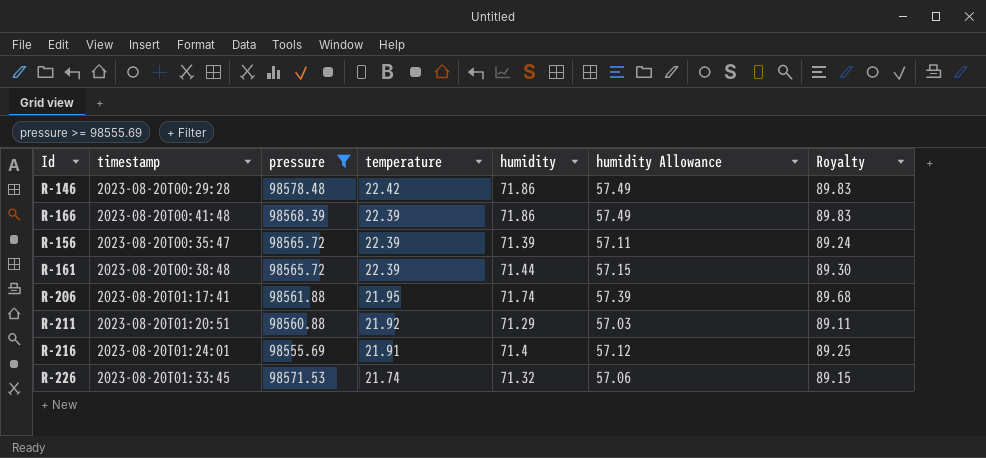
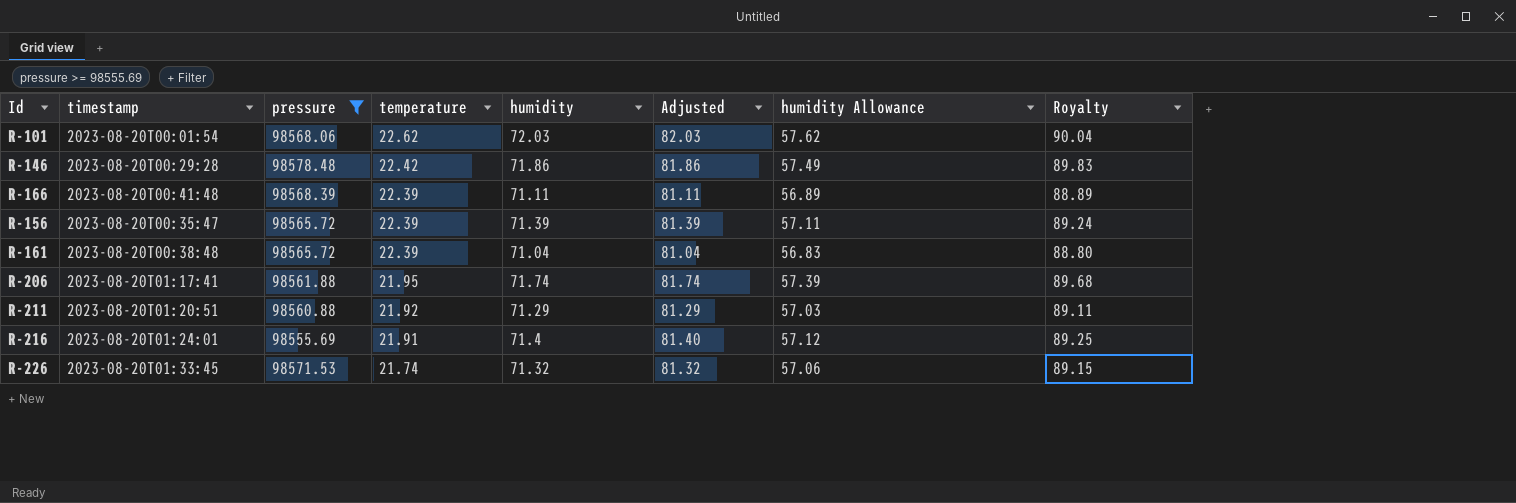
column Adjusted | formula: none -> [humidity] + 10
row R-101: none -> 2023-08-20T00:01:54 | 98568.06 | 22.62 | 72.03 | 82.03 | 57.62 | 90.04
R-166 | humidity: 71.86 -> 71.11
R-166 | humidity Allowance: 57.49 -> 56.89
R-166 | Royalty: 89.83 -> 88.89
R-161 | humidity: 71.44 -> 71.04
R-161 | humidity Allowance: 57.15 -> 56.83
R-161 | Royalty: 89.30 -> 88.80

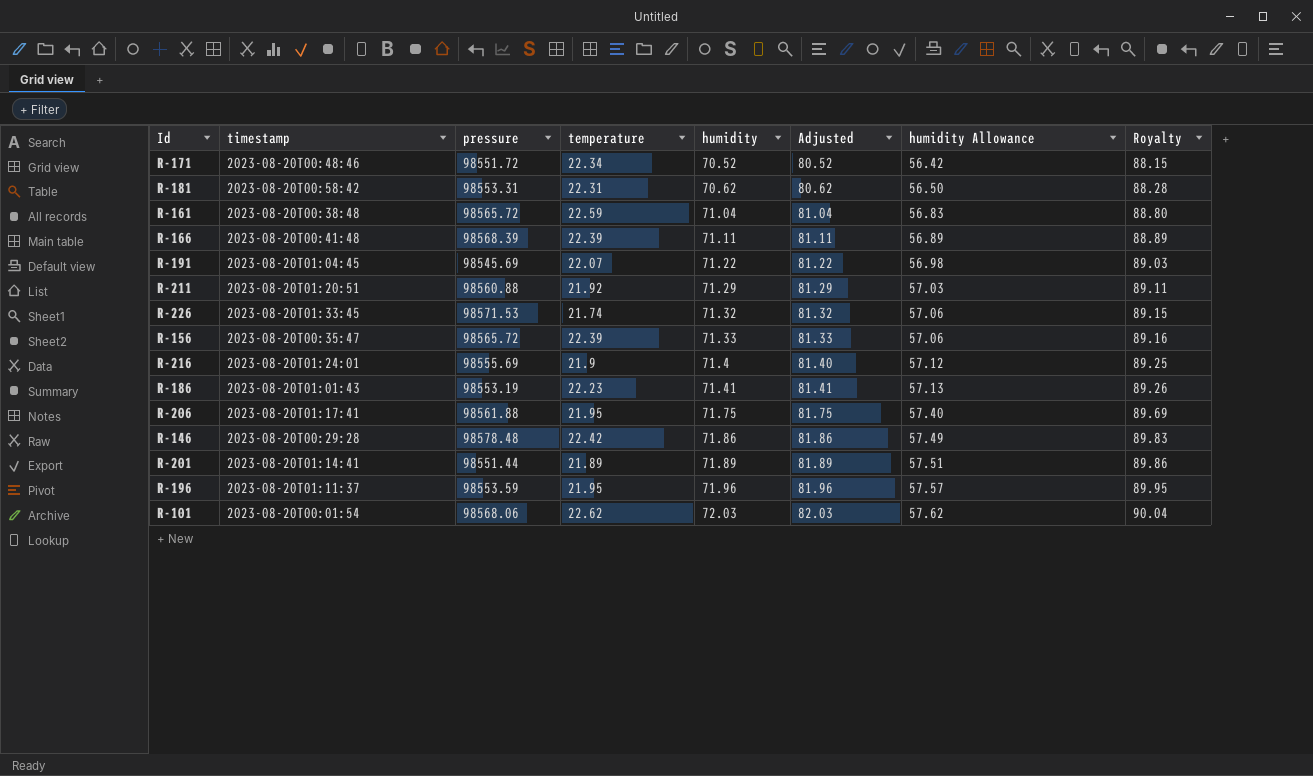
filter: pressure >= 98555.69 -> none
row order: temperature descending -> humidity ascending
R-161 | temperature: 22.39 -> 22.59
R-156 | humidity: 71.39 -> 71.33
R-156 | Adjusted: 81.39 -> 81.33
R-156 | humidity Allowance: 57.11 -> 57.06
R-156 | Royalty: 89.24 -> 89.16
R-216 | temperature: 21.91 -> 21.9
R-206 | humidity: 71.74 -> 71.75
R-206 | Adjusted: 81.74 -> 81.75
R-206 | humidity Allowance: 57.39 -> 57.40
R-206 | Royalty: 89.68 -> 89.69

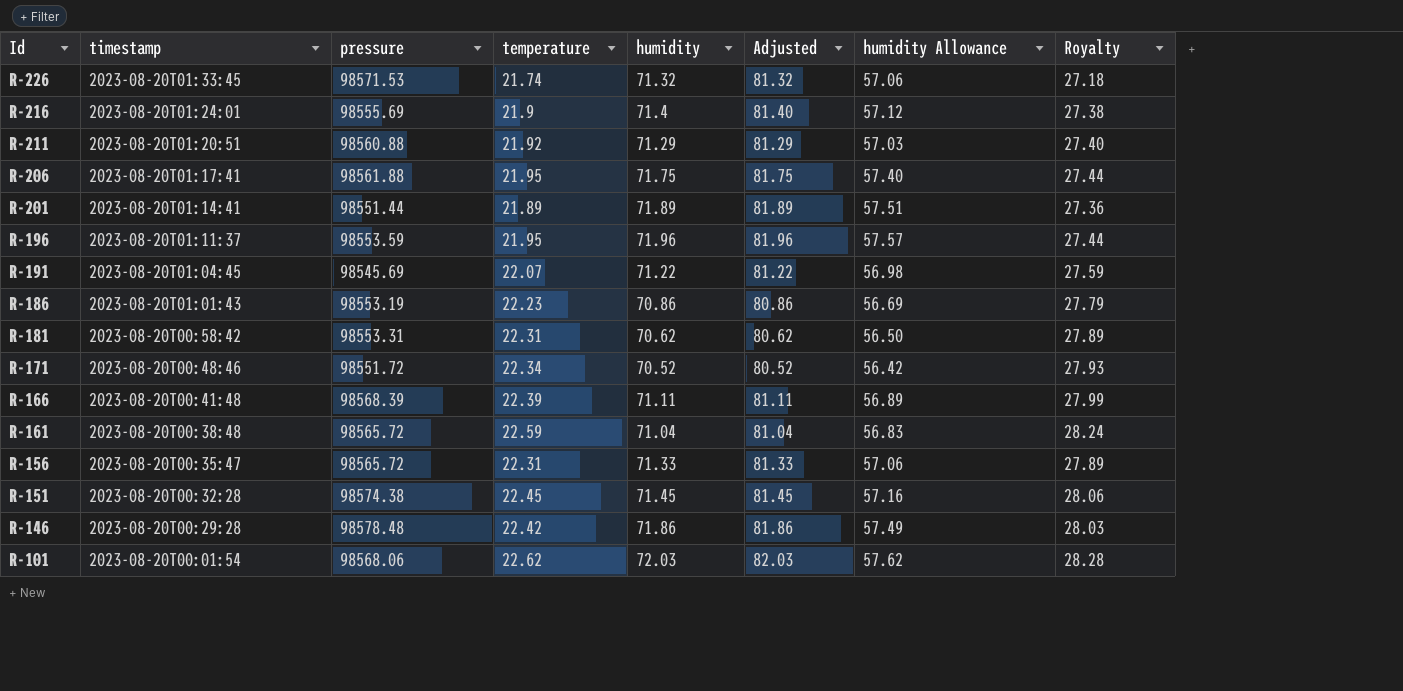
row order: humidity ascending -> Id descending
column Royalty | formula: [humidity] * 1.25 -> [temperature] * 1.25
R-186 | humidity: 71.41 -> 70.86
R-186 | Adjusted: 81.41 -> 80.86
R-186 | humidity Allowance: 57.13 -> 56.69
R-156 | temperature: 22.39 -> 22.31
row R-151: none -> 2023-08-20T00:32:28 | 98574.38 | 22.45 | 71.45 | 81.45 | 57.16 | 28.06

